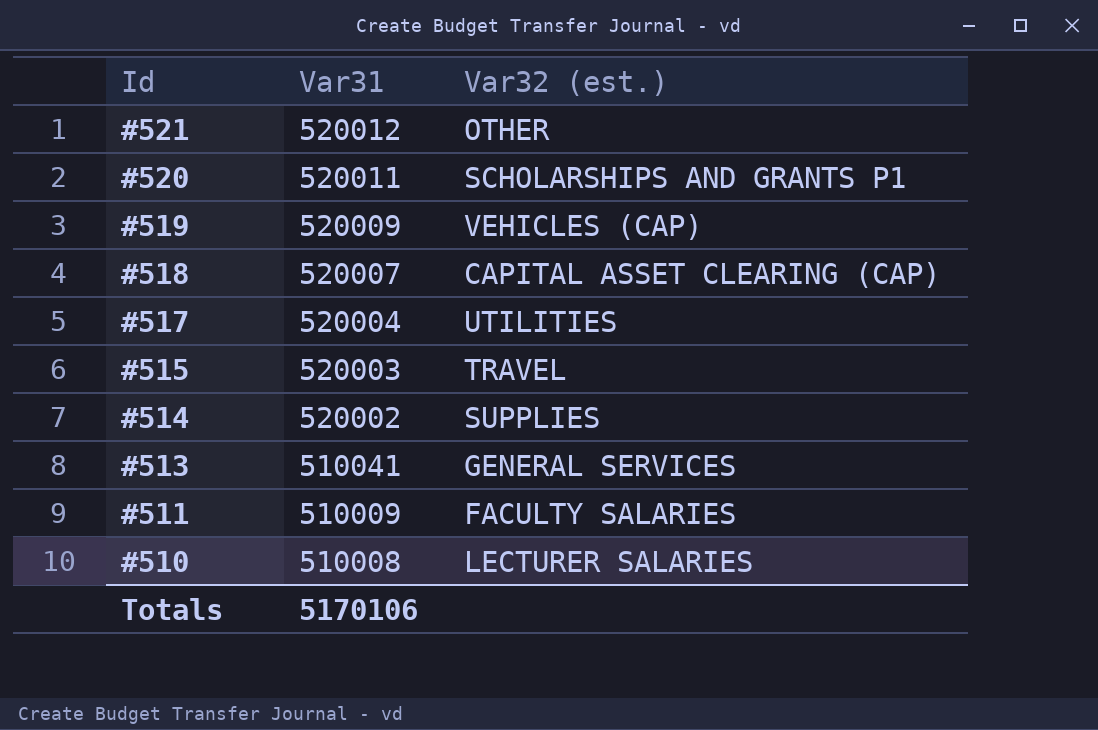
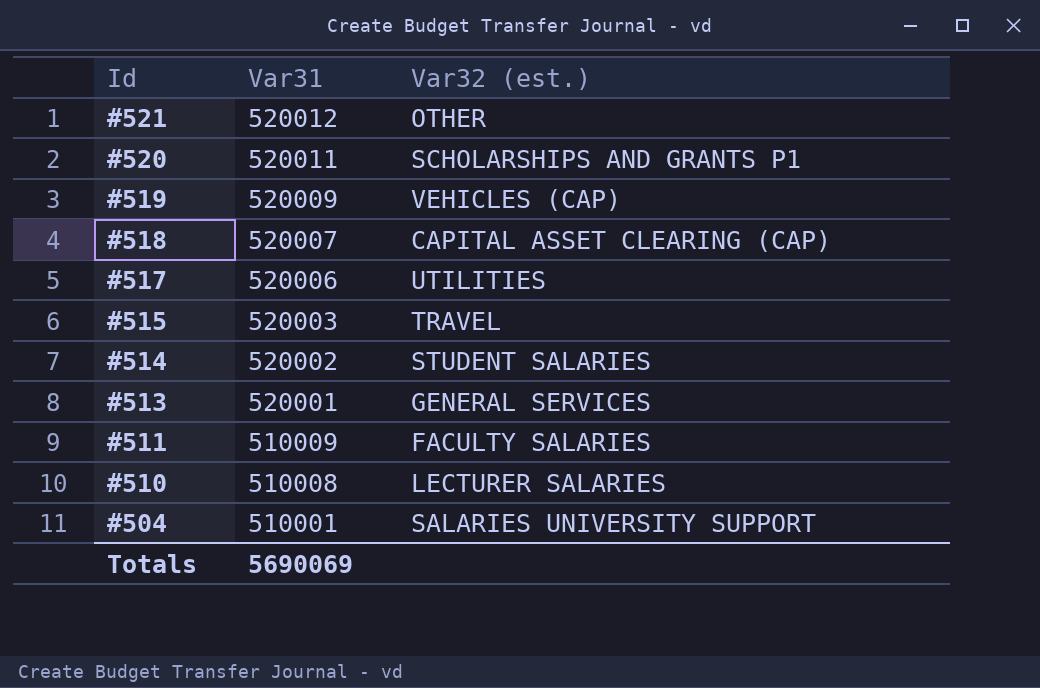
#517 | Var31: 520004 -> 520006
#514 | Var32 (est.): SUPPLIES -> STUDENT SALARIES
#513 | Var31: 510041 -> 520001
row #504: none -> 510001 | SALARIES UNIVERSITY SUPPORT
Totals | Var31: 5170106 -> 5690069

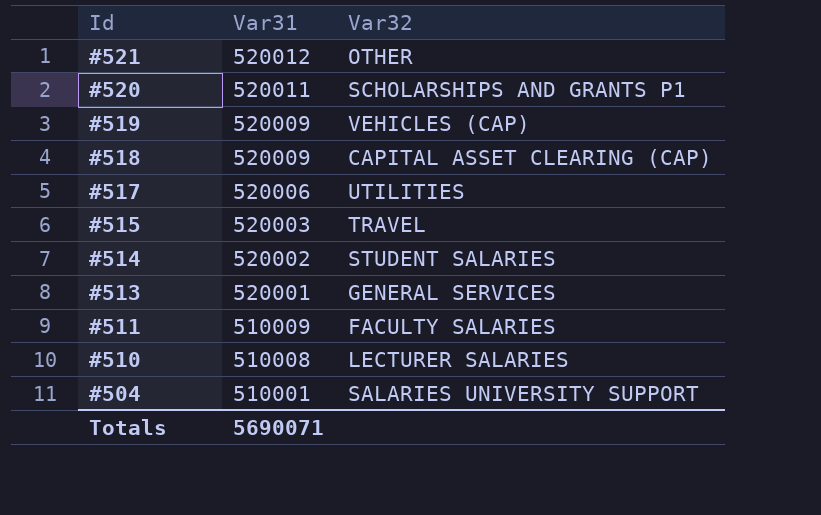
column name: Var32 (est.) -> Var32
#518 | Var31: 520007 -> 520009
Totals | Var31: 5690069 -> 5690071

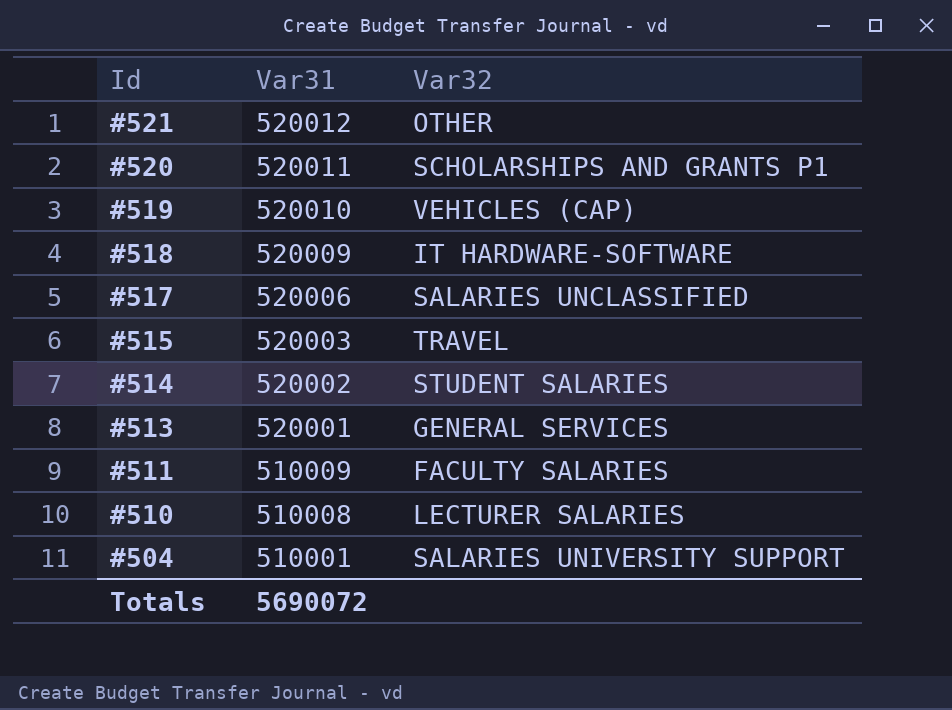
#519 | Var31: 520009 -> 520010
#518 | Var32: CAPITAL ASSET CLEARING (CAP) -> IT HARDWARE-SOFTWARE
#517 | Var32: UTILITIES -> SALARIES UNCLASSIFIED
Totals | Var31: 5690071 -> 5690072

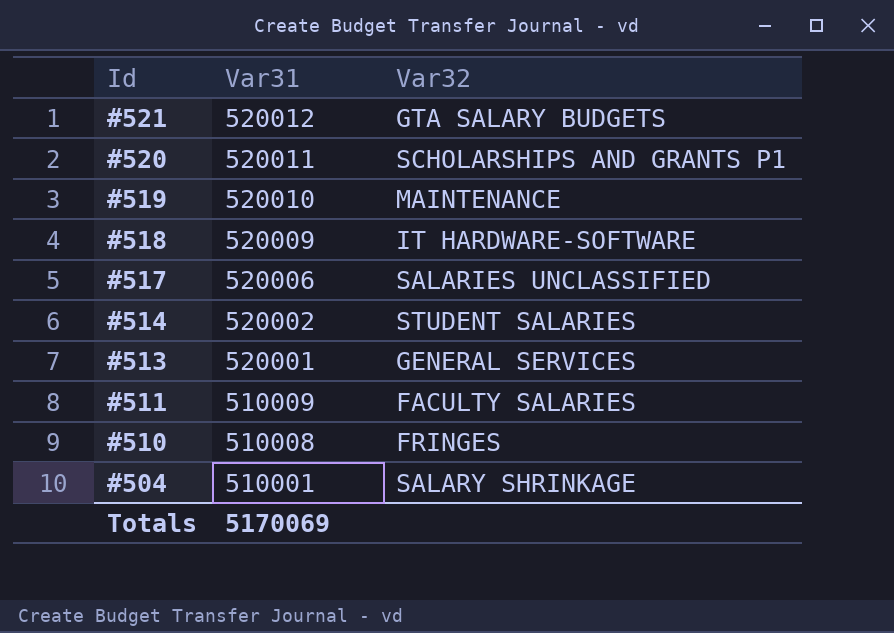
row #515: 520003 | TRAVEL -> none
#521 | Var32: OTHER -> GTA SALARY BUDGETS
#519 | Var32: VEHICLES (CAP) -> MAINTENANCE
#510 | Var32: LECTURER SALARIES -> FRINGES
#504 | Var32: SALARIES UNIVERSITY SUPPORT -> SALARY SHRINKAGE
Totals | Var31: 5690072 -> 5170069

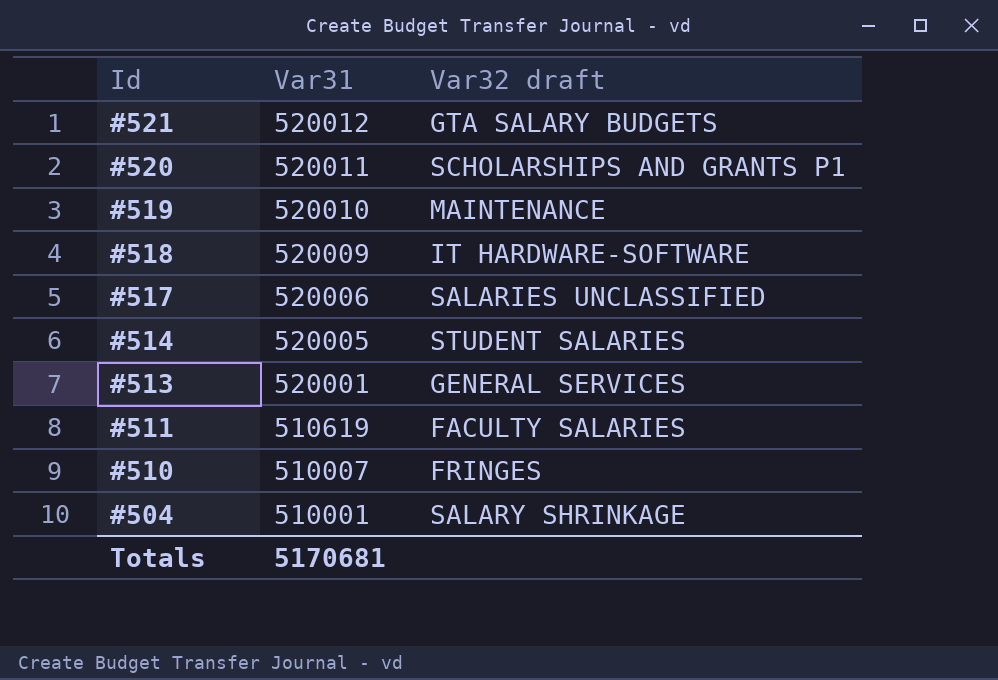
column name: Var32 -> Var32 draft
#514 | Var31: 520002 -> 520005
#511 | Var31: 510009 -> 510619
#510 | Var31: 510008 -> 510007
Totals | Var31: 5170069 -> 5170681

